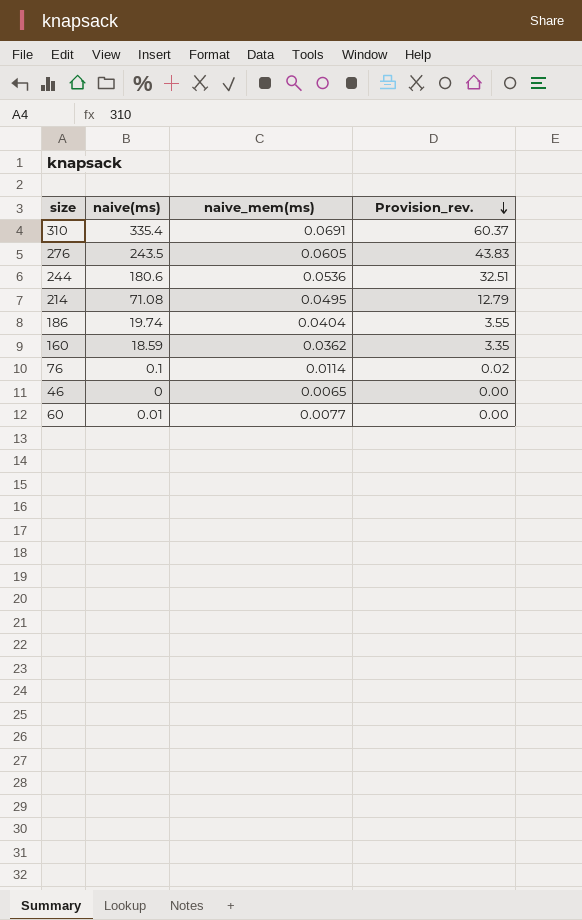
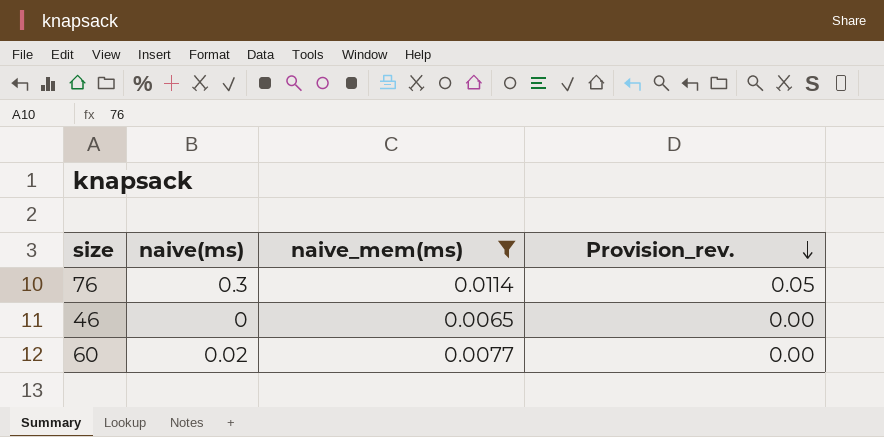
filter: none -> naive_mem(ms) <= 0.0114
76 | naive(ms): 0.1 -> 0.3
76 | Provision_rev.: 0.02 -> 0.05
60 | naive(ms): 0.01 -> 0.02

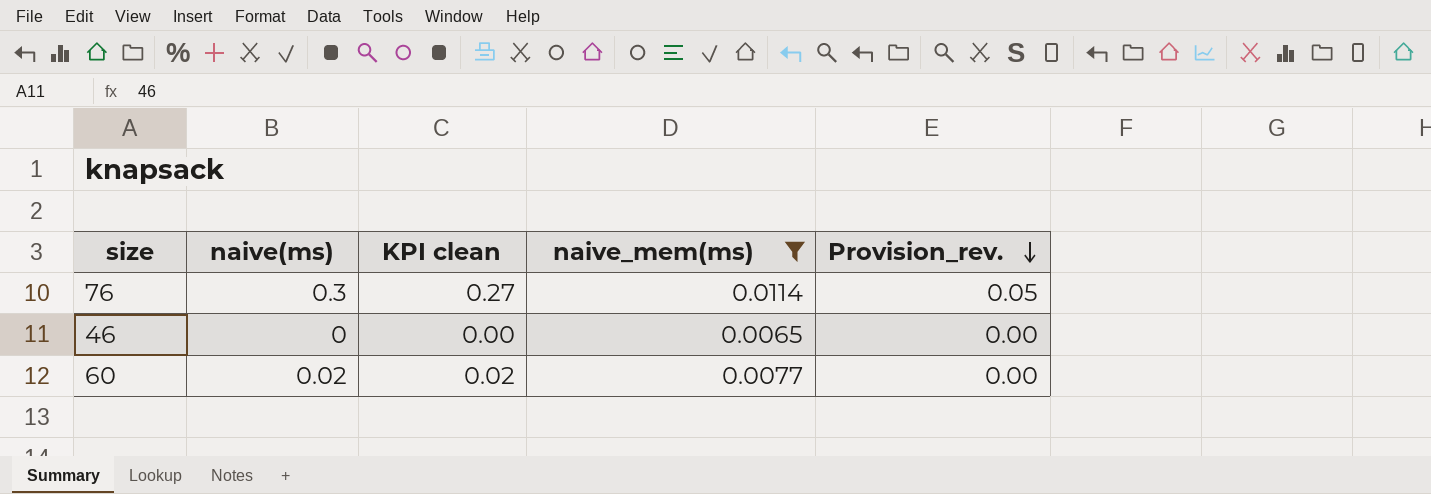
column KPI clean | formula: none -> [naive(ms)] * 0.9

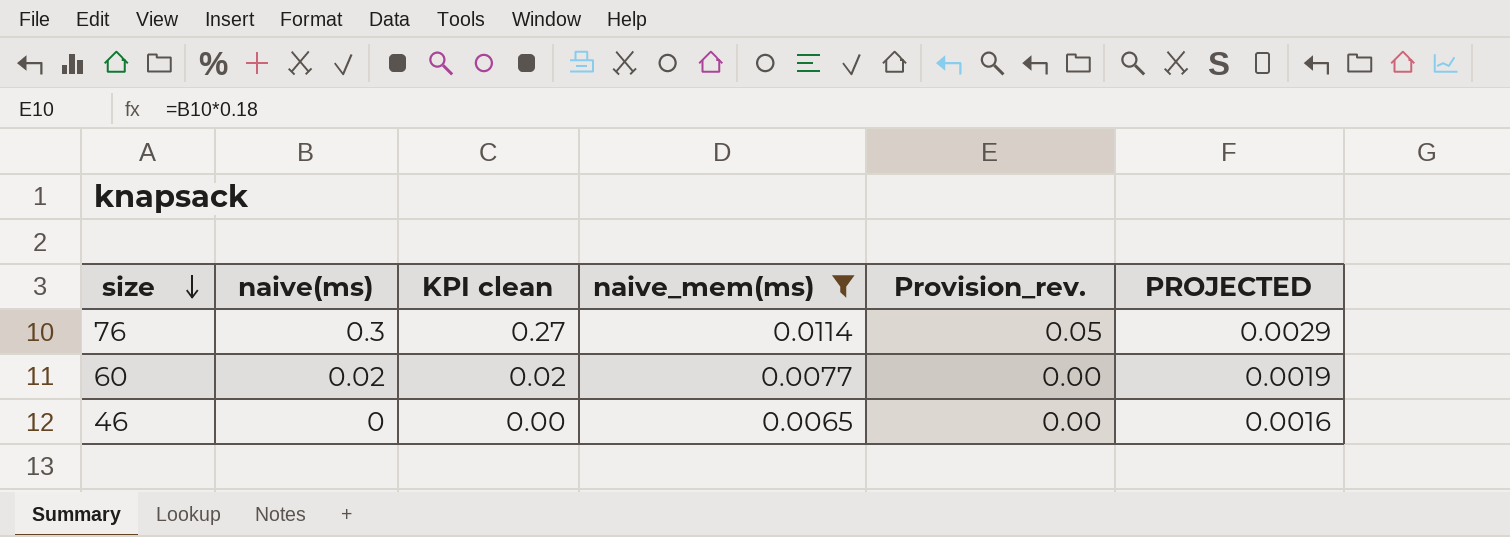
row order: Provision_rev. descending -> size descending
column PROJECTED | formula: none -> [naive_mem(ms)] * 0.25

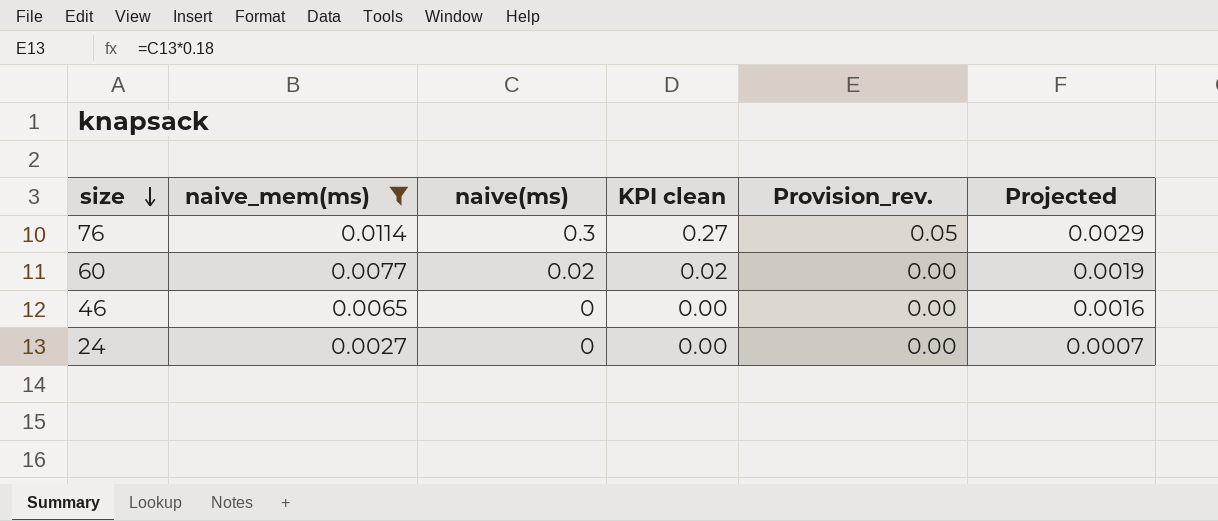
column naive_mem(ms) | position: 4 -> 2
column name: PROJECTED -> Projected
row 24: none -> 0.0027 | 0 | 0.00 | 0.00 | 0.0007

